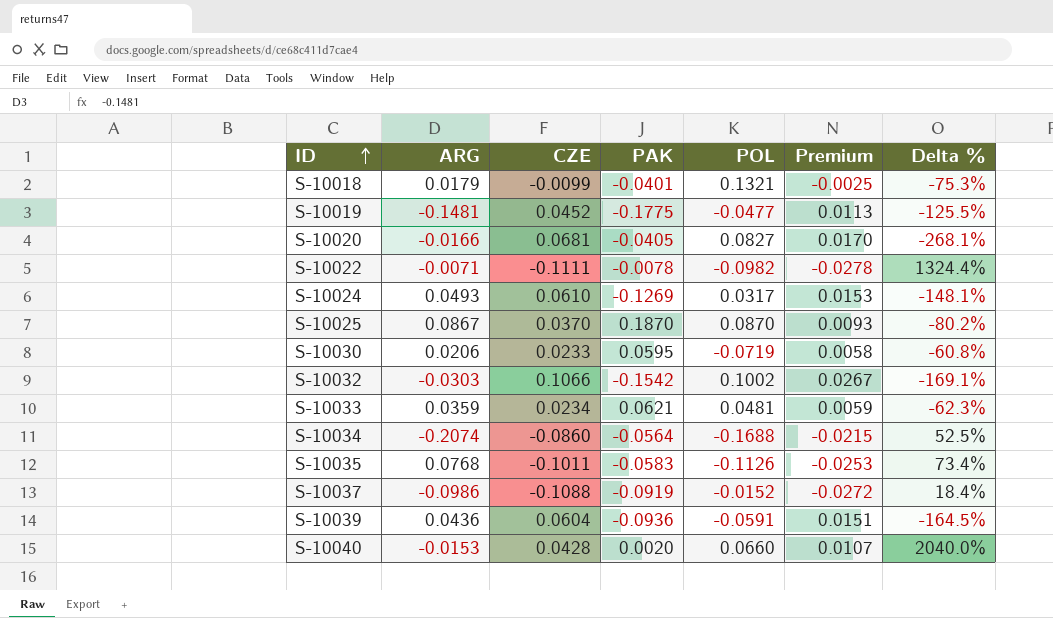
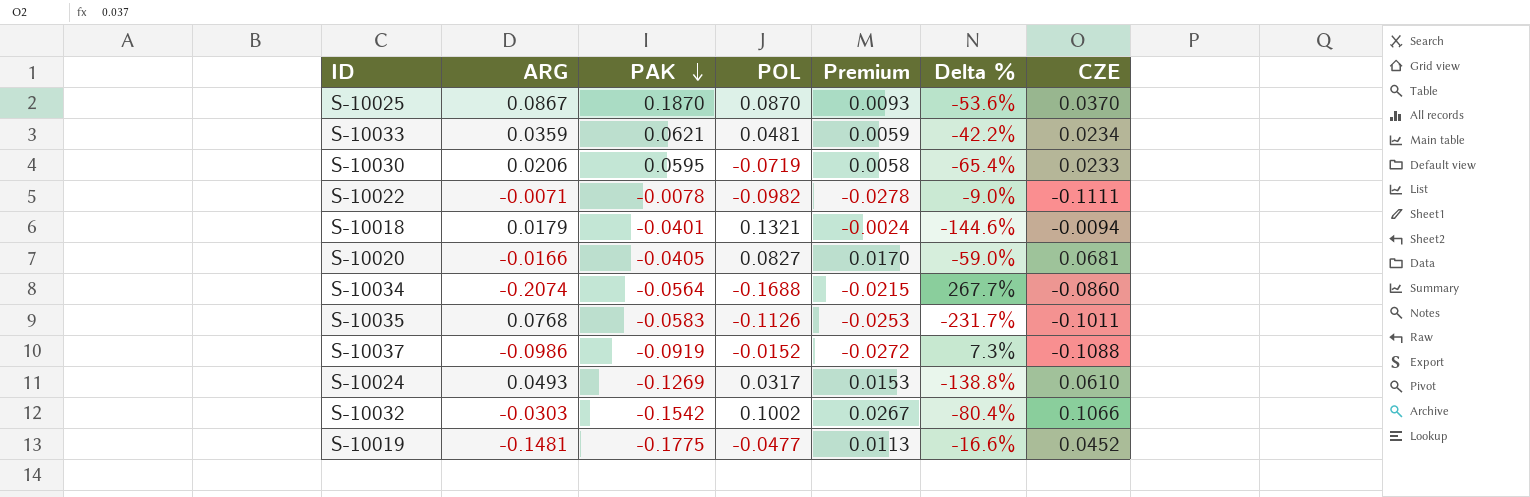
row order: ID ascending -> PAK descending
column Delta % | formula: ([CZE] - [PAK]) / [PAK] -> ([ARG] - [PAK]) / [PAK]
column CZE | position: 3 -> 7
row S-10039: 0.0436 | 0.0604 | -0.0936 | -0.0591 | 0.0151 | -164.5% -> none
row S-10040: -0.0153 | 0.0428 | 0.0020 | 0.0660 | 0.0107 | 2040.0% -> none
S-10018 | Premium: -0.0025 -> -0.0024
S-10018 | CZE: -0.0099 -> -0.0094

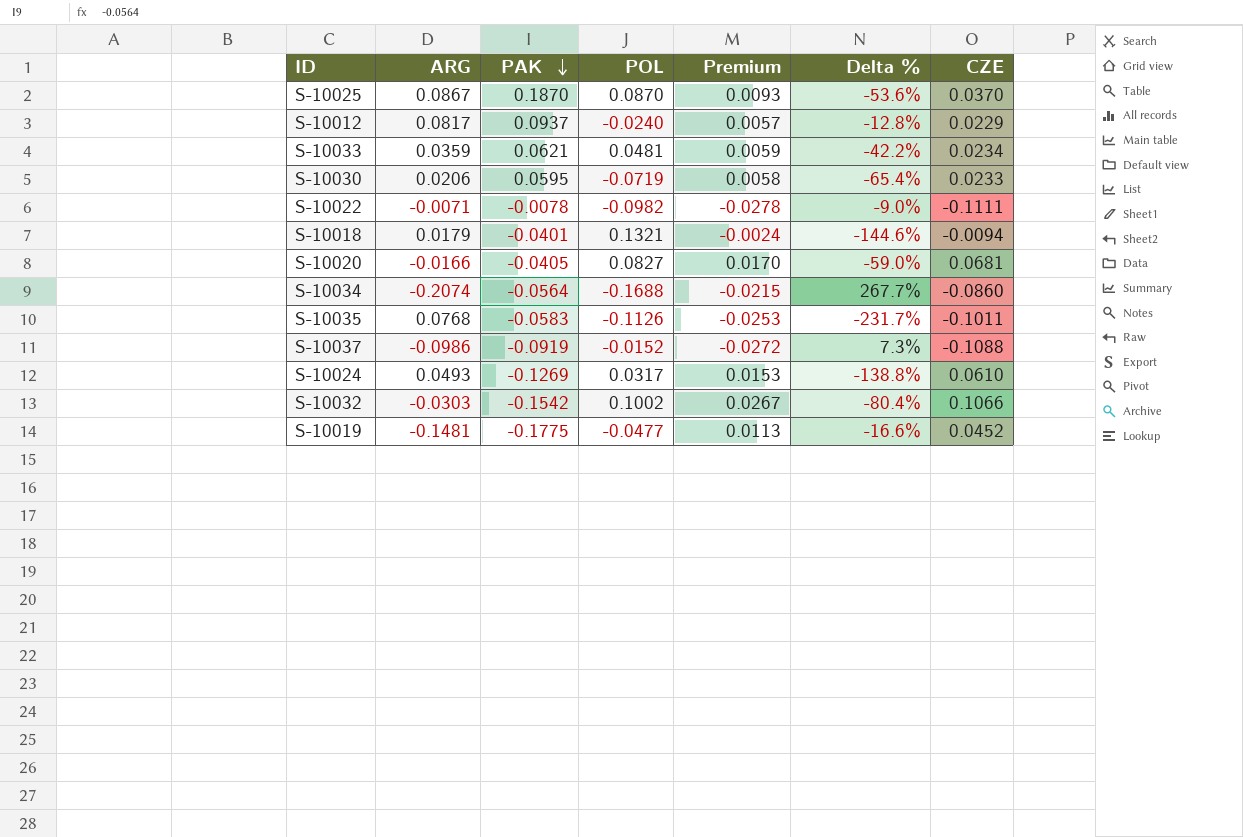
row S-10012: none -> 0.0817 | 0.0937 | -0.0240 | 0.0057 | -12.8% | 0.0229

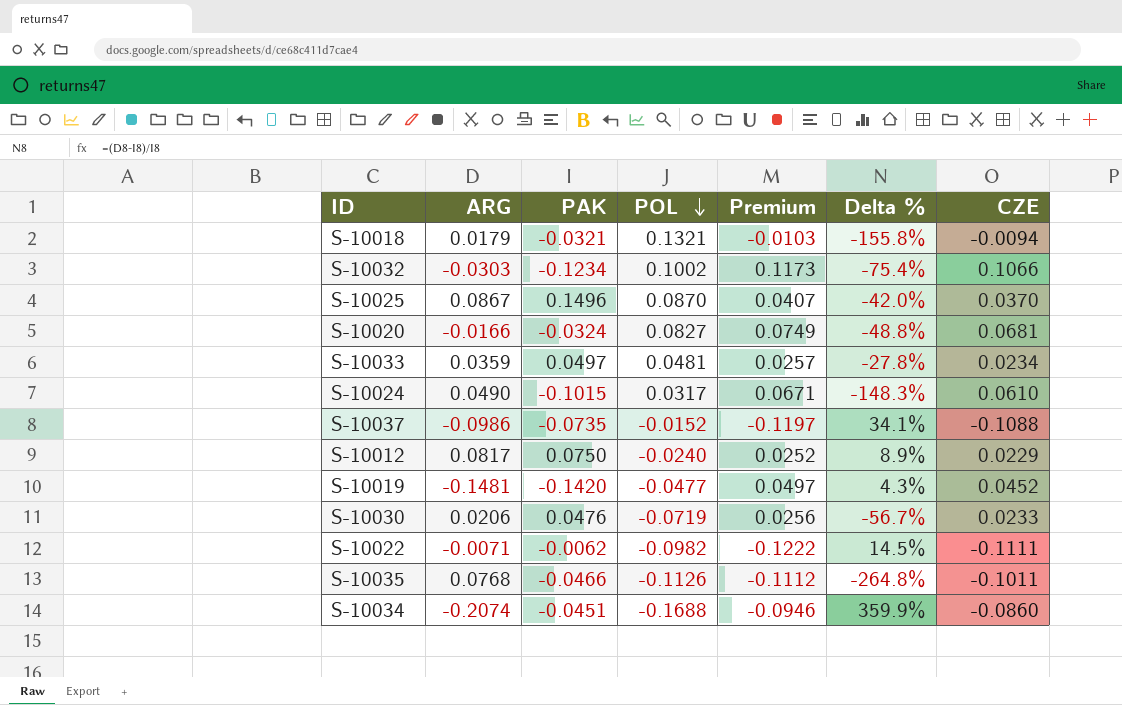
row order: PAK descending -> POL descending
column Premium | formula: [CZE] * 0.25 -> [CZE] * 1.1
S-10018 | PAK: -0.0401 -> -0.0321
S-10018 | Delta %: -144.6% -> -155.8%
S-10032 | PAK: -0.1542 -> -0.1234
S-10032 | Delta %: -80.4% -> -75.4%
S-10025 | PAK: 0.1870 -> 0.1496
S-10025 | Delta %: -53.6% -> -42.0%
S-10020 | PAK: -0.0405 -> -0.0324
S-10020 | Delta %: -59.0% -> -48.8%
S-10033 | PAK: 0.0621 -> 0.0497
S-10033 | Delta %: -42.2% -> -27.8%
S-10024 | ARG: 0.0493 -> 0.0490
S-10024 | PAK: -0.1269 -> -0.1015
S-10024 | Delta %: -138.8% -> -148.3%
S-10037 | PAK: -0.0919 -> -0.0735
S-10037 | Delta %: 7.3% -> 34.1%
S-10012 | PAK: 0.0937 -> 0.0750
S-10012 | Delta %: -12.8% -> 8.9%
S-10019 | PAK: -0.1775 -> -0.1420
S-10019 | Delta %: -16.6% -> 4.3%
S-10030 | PAK: 0.0595 -> 0.0476
S-10030 | Delta %: -65.4% -> -56.7%
S-10022 | PAK: -0.0078 -> -0.0062
S-10022 | Delta %: -9.0% -> 14.5%
S-10035 | PAK: -0.0583 -> -0.0466
S-10035 | Delta %: -231.7% -> -264.8%
S-10034 | PAK: -0.0564 -> -0.0451
S-10034 | Delta %: 267.7% -> 359.9%

